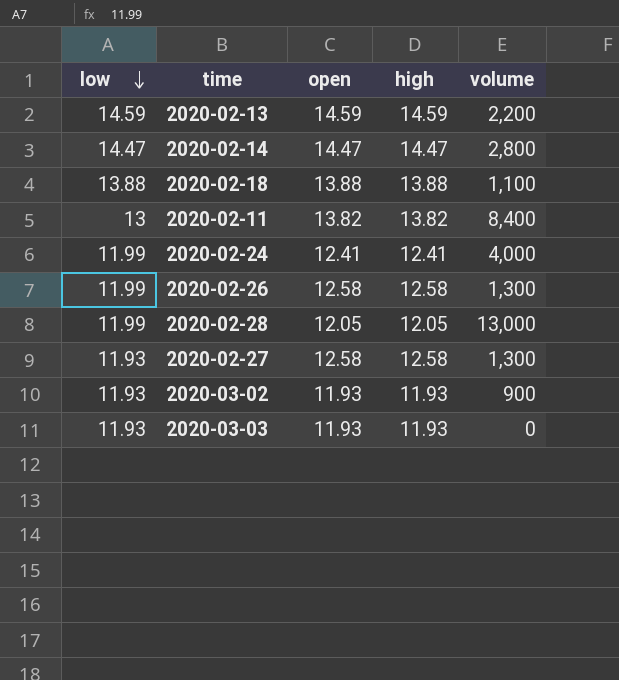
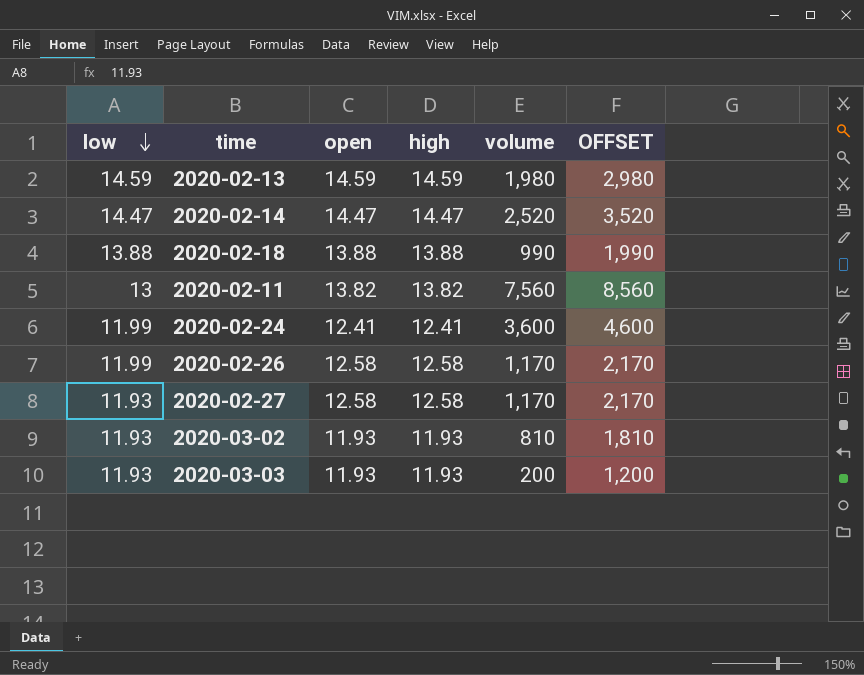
column OFFSET | formula: none -> [volume] + 1000
row 2020-02-28: 11.99 | 12.05 | 12.05 | 13,000 -> none
2020-02-13 | volume: 2,200 -> 1,980
2020-02-14 | volume: 2,800 -> 2,520
2020-02-18 | volume: 1,100 -> 990
2020-02-11 | volume: 8,400 -> 7,560
2020-02-24 | volume: 4,000 -> 3,600
2020-02-26 | volume: 1,300 -> 1,170
2020-02-27 | volume: 1,300 -> 1,170
2020-03-02 | volume: 900 -> 810
2020-03-03 | volume: 0 -> 200

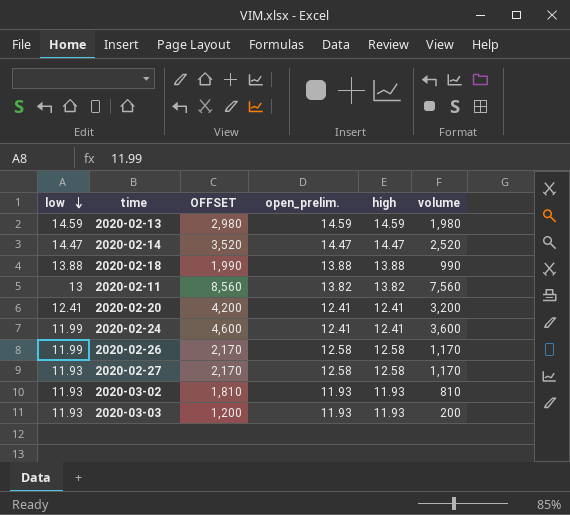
column OFFSET | position: 6 -> 3
column name: open -> open_prelim.
row 2020-02-20: none -> 12.41 | 4,200 | 12.41 | 12.41 | 3,200

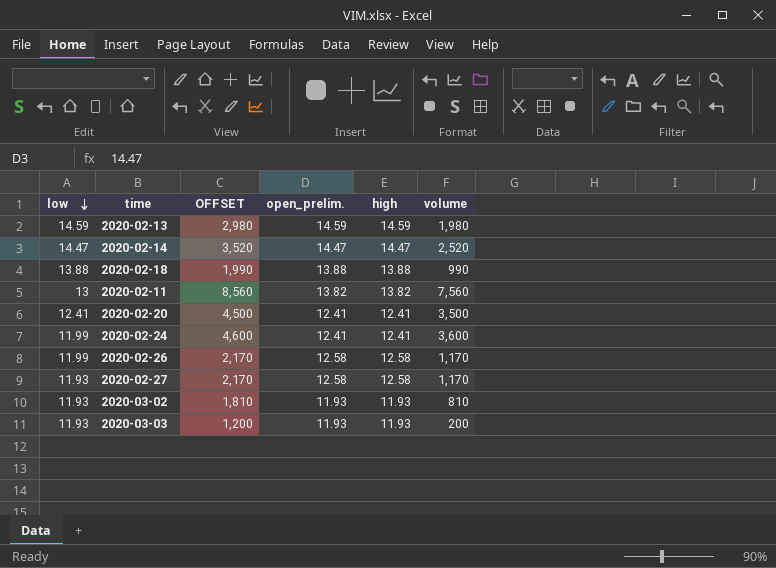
2020-02-20 | OFFSET: 4,200 -> 4,500
2020-02-20 | volume: 3,200 -> 3,500

